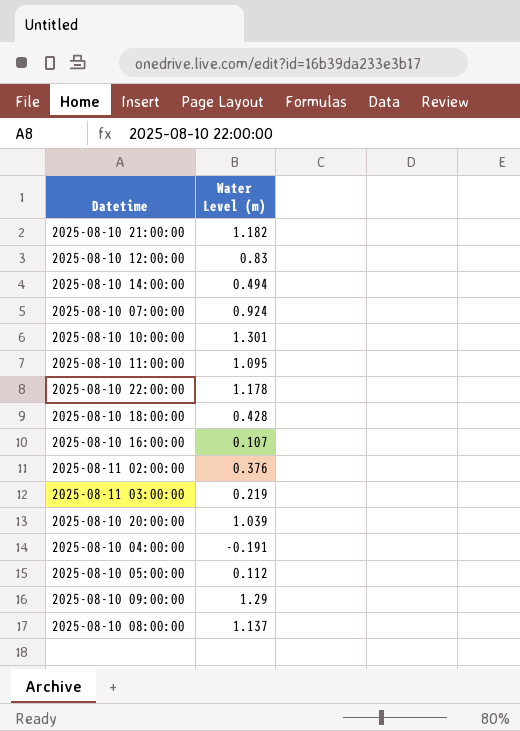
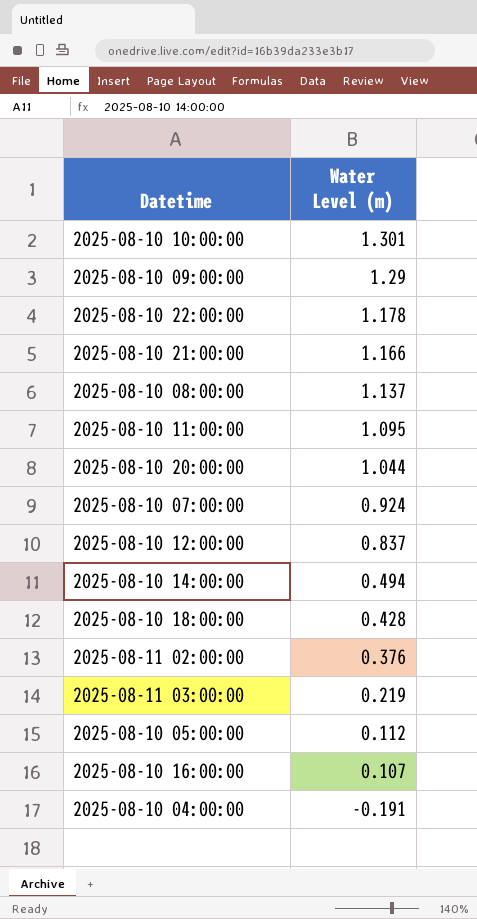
row order: none -> Water Level (m) descending
2025-08-10 21:00:00 | Water Level (m): 1.182 -> 1.166
2025-08-10 20:00:00 | Water Level (m): 1.039 -> 1.044
2025-08-10 12:00:00 | Water Level (m): 0.83 -> 0.837

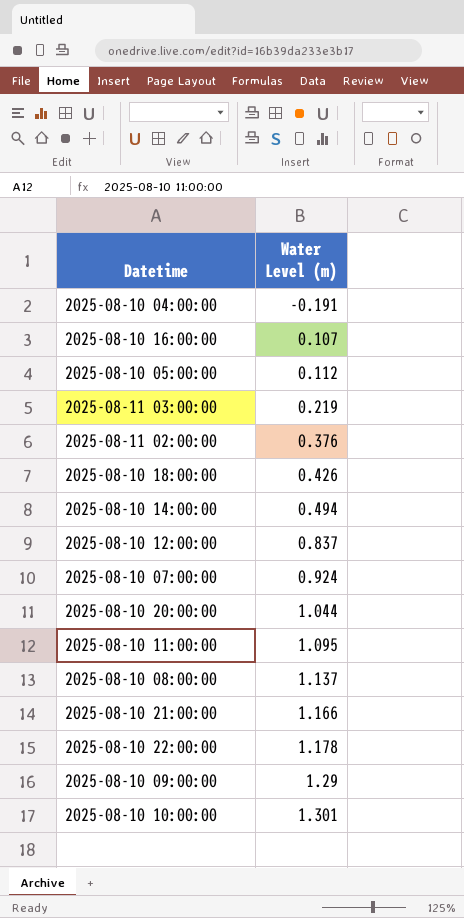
row order: Water Level (m) descending -> Water Level (m) ascending
2025-08-10 18:00:00 | Water Level (m): 0.428 -> 0.426

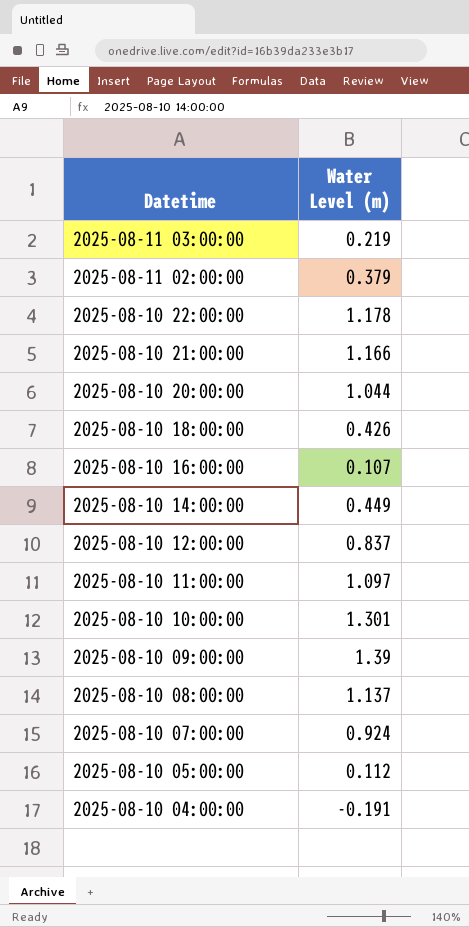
row order: Water Level (m) ascending -> Datetime descending
2025-08-11 02:00:00 | Water Level (m): 0.376 -> 0.379
2025-08-10 14:00:00 | Water Level (m): 0.494 -> 0.449
2025-08-10 11:00:00 | Water Level (m): 1.095 -> 1.097
2025-08-10 09:00:00 | Water Level (m): 1.29 -> 1.39

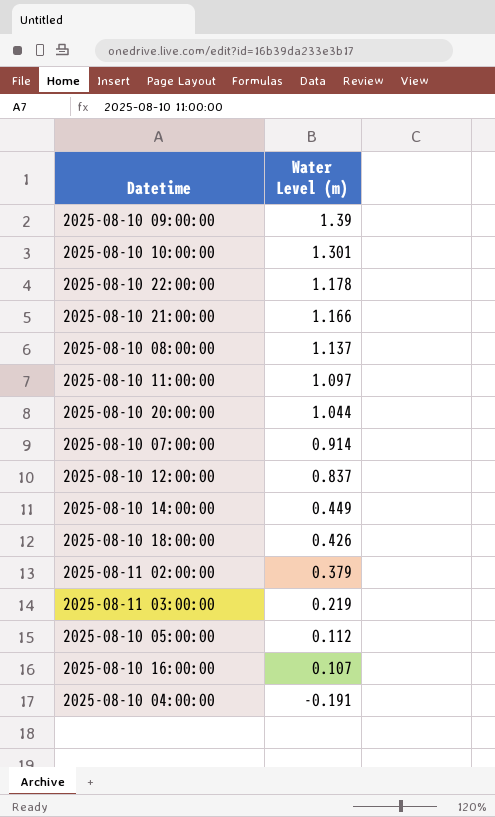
row order: Datetime descending -> Water Level (m) descending
2025-08-10 07:00:00 | Water Level (m): 0.924 -> 0.914

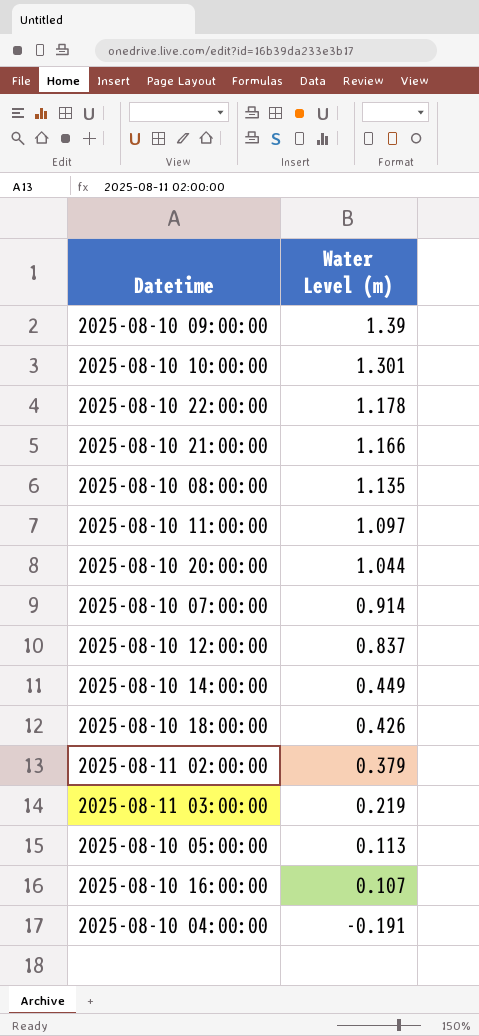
2025-08-10 08:00:00 | Water Level (m): 1.137 -> 1.135
2025-08-10 05:00:00 | Water Level (m): 0.112 -> 0.113

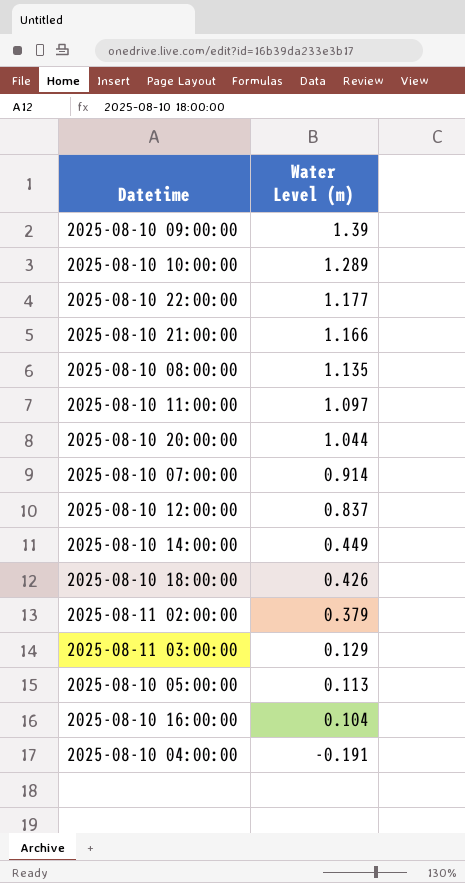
2025-08-10 10:00:00 | Water Level (m): 1.301 -> 1.289
2025-08-10 22:00:00 | Water Level (m): 1.178 -> 1.177
2025-08-11 03:00:00 | Water Level (m): 0.219 -> 0.129
2025-08-10 16:00:00 | Water Level (m): 0.107 -> 0.104

